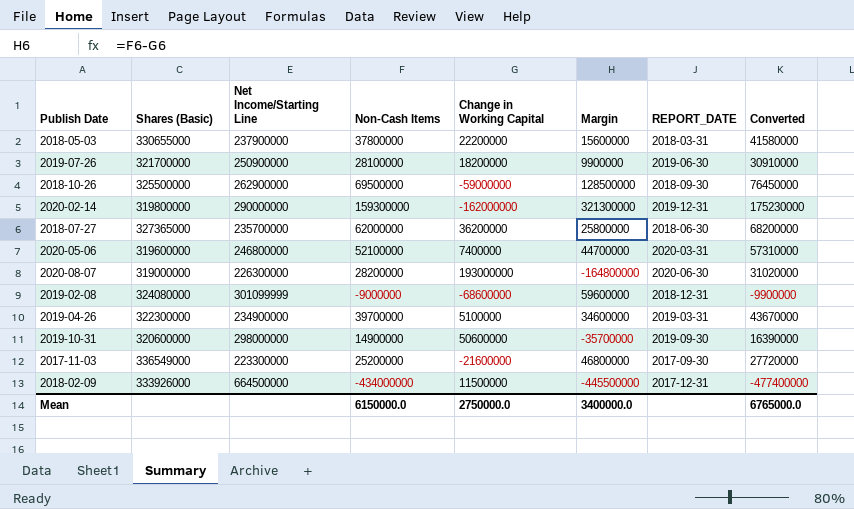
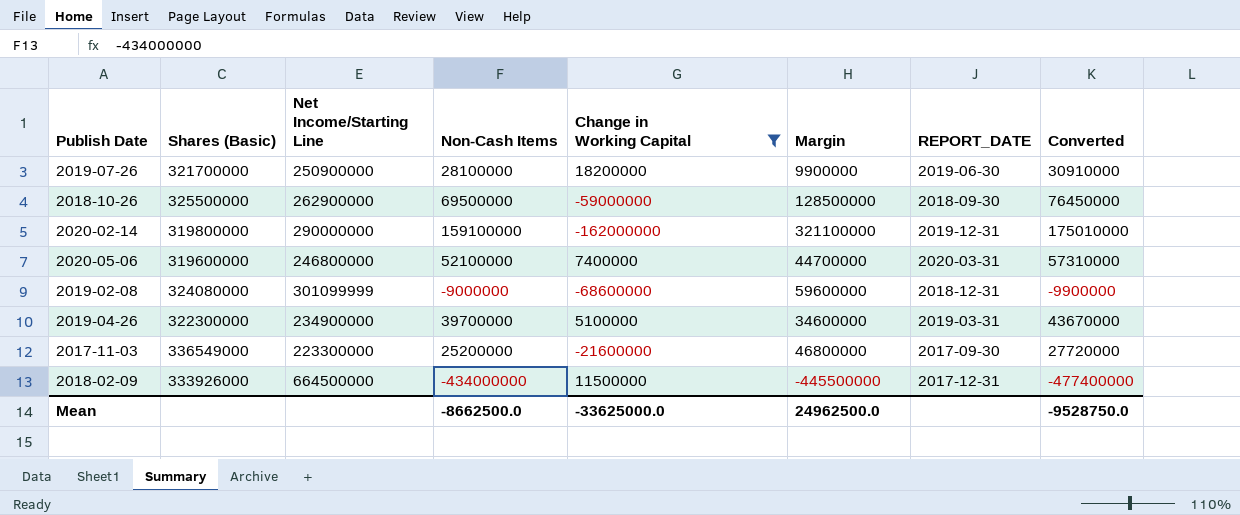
filter: none -> Change in Working Capital <= 18200000
2020-02-14 | Non-Cash Items: 159300000 -> 159100000
2020-02-14 | Margin: 321300000 -> 321100000
2020-02-14 | Converted: 175230000 -> 175010000
Mean | Non-Cash Items: 6150000.0 -> -8662500.0
Mean | Change in Working Capital: 2750000.0 -> -33625000.0
Mean | Margin: 3400000.0 -> 24962500.0
Mean | Converted: 6765000.0 -> -9528750.0

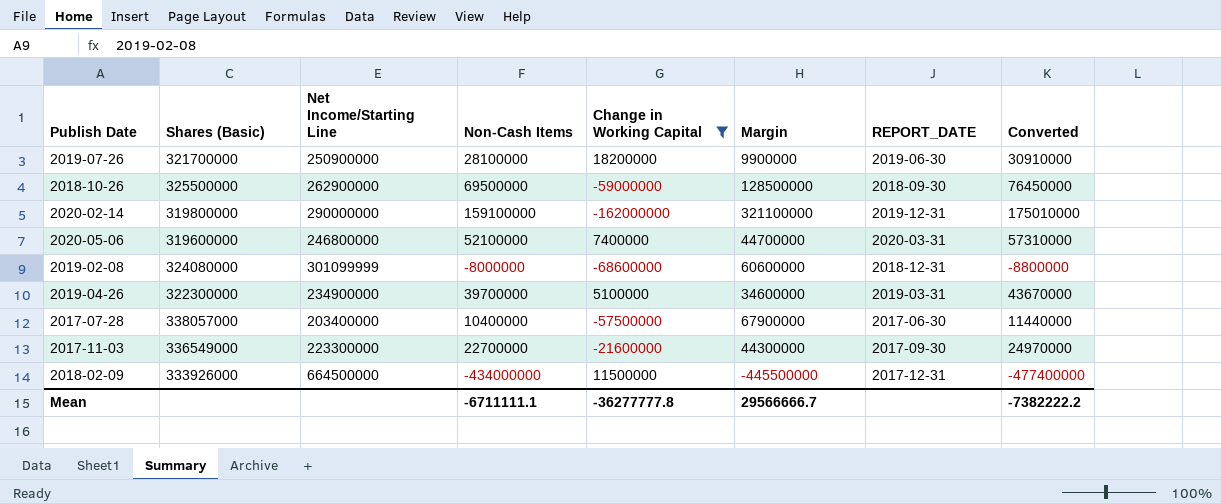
2019-02-08 | Non-Cash Items: -9000000 -> -8000000
2019-02-08 | Margin: 59600000 -> 60600000
2019-02-08 | Converted: -9900000 -> -8800000
row 2017-07-28: none -> 338057000 | 203400000 | 10400000 | -57500000 | 67900000 | 2017-06-30 | 11440000
2017-11-03 | Non-Cash Items: 25200000 -> 22700000
2017-11-03 | Margin: 46800000 -> 44300000
2017-11-03 | Converted: 27720000 -> 24970000
Mean | Non-Cash Items: -8662500.0 -> -6711111.1
Mean | Change in Working Capital: -33625000.0 -> -36277777.8
Mean | Margin: 24962500.0 -> 29566666.7
Mean | Converted: -9528750.0 -> -7382222.2

